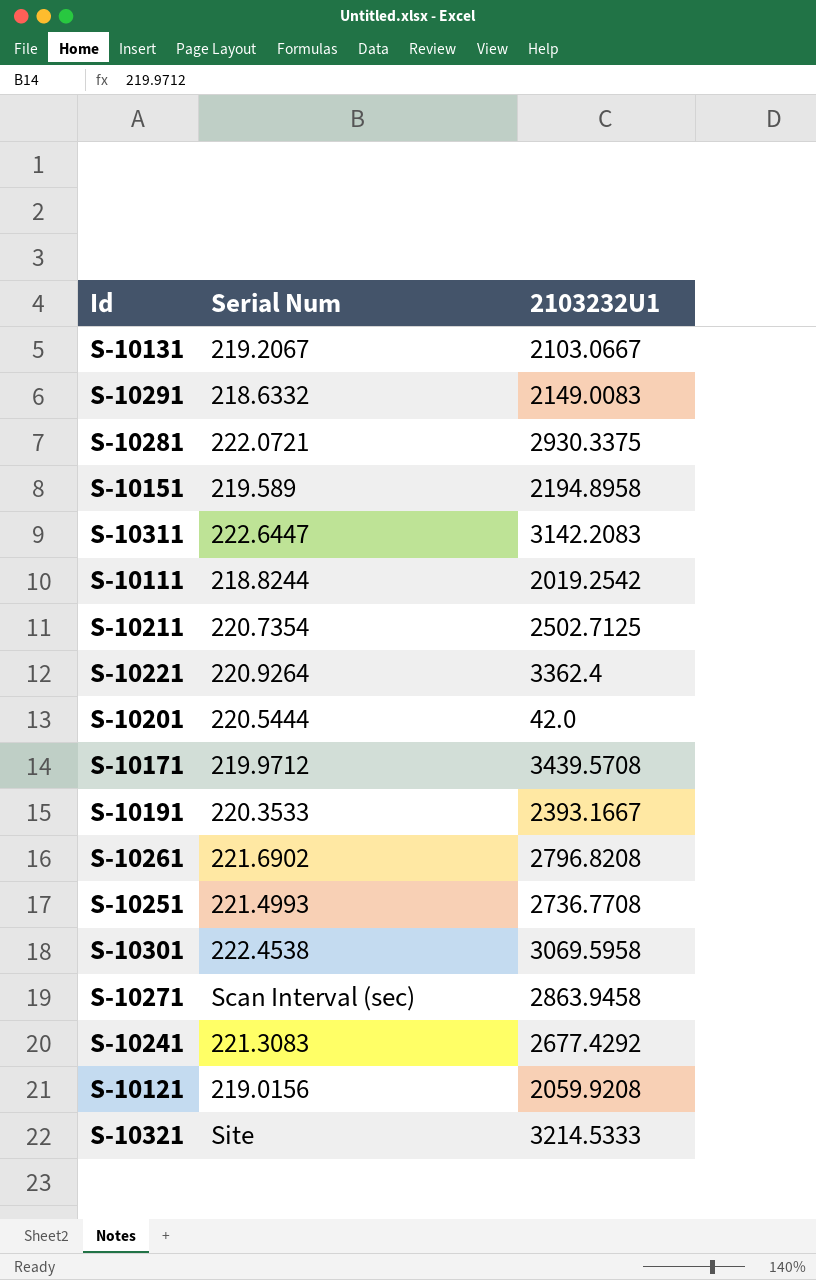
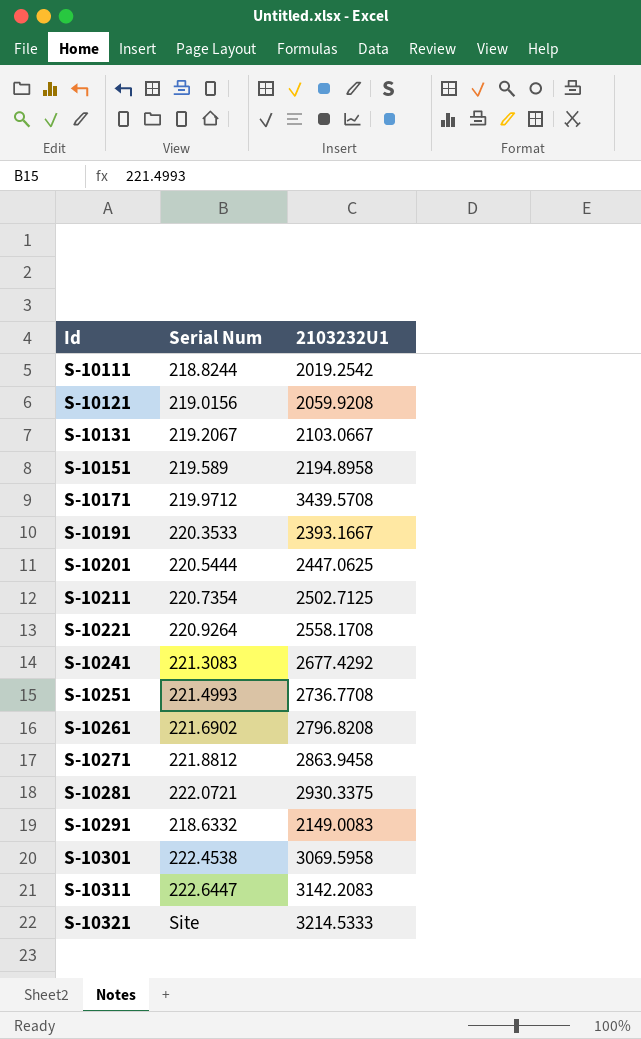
row order: none -> Id ascending
S-10201 | 2103232U1: 42.0 -> 2447.0625
S-10221 | 2103232U1: 3362.4 -> 2558.1708
S-10271 | Serial Num: Scan Interval (sec) -> 221.8812

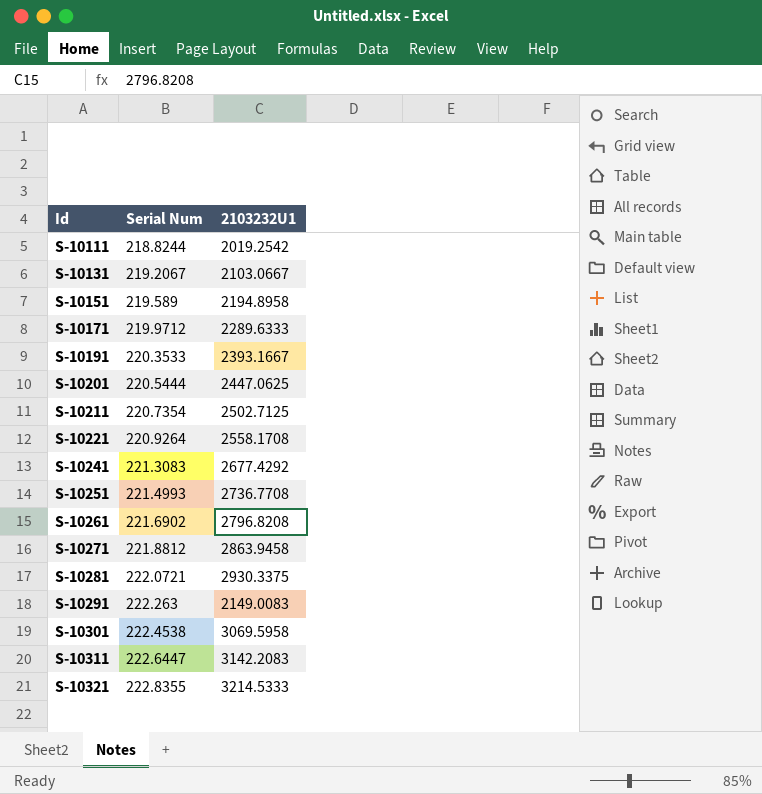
row S-10121: 219.0156 | 2059.9208 -> none
S-10171 | 2103232U1: 3439.5708 -> 2289.6333
S-10291 | Serial Num: 218.6332 -> 222.263
S-10321 | Serial Num: Site -> 222.8355

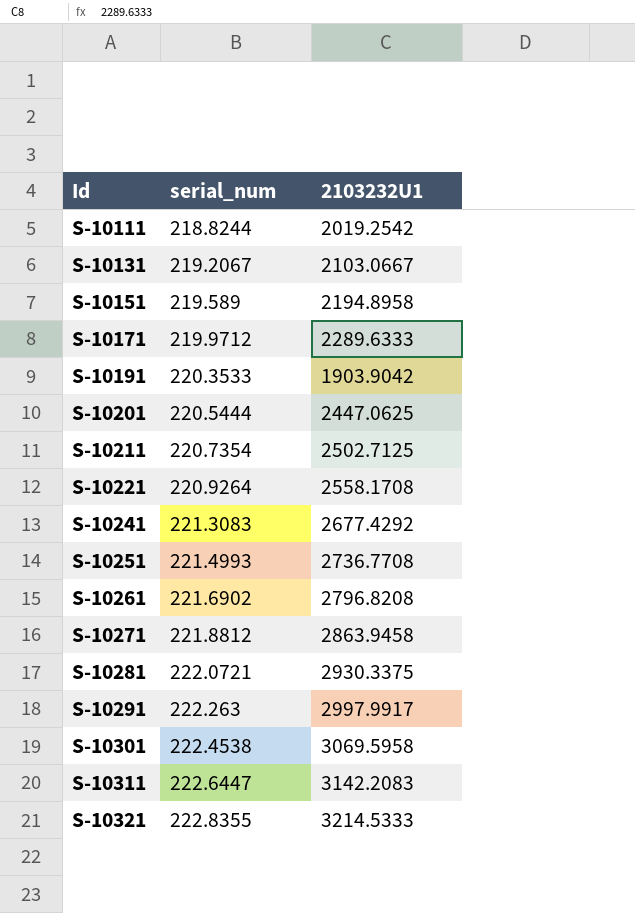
column name: Serial Num -> serial_num
S-10191 | 2103232U1: 2393.1667 -> 1903.9042
S-10291 | 2103232U1: 2149.0083 -> 2997.9917

